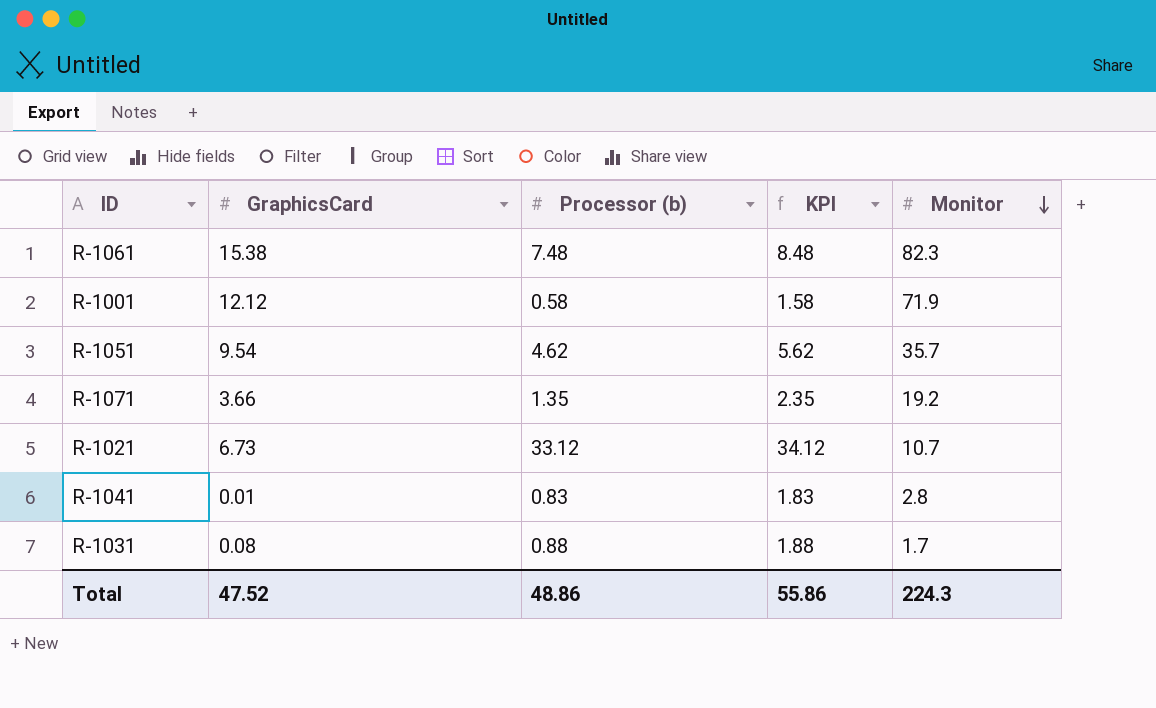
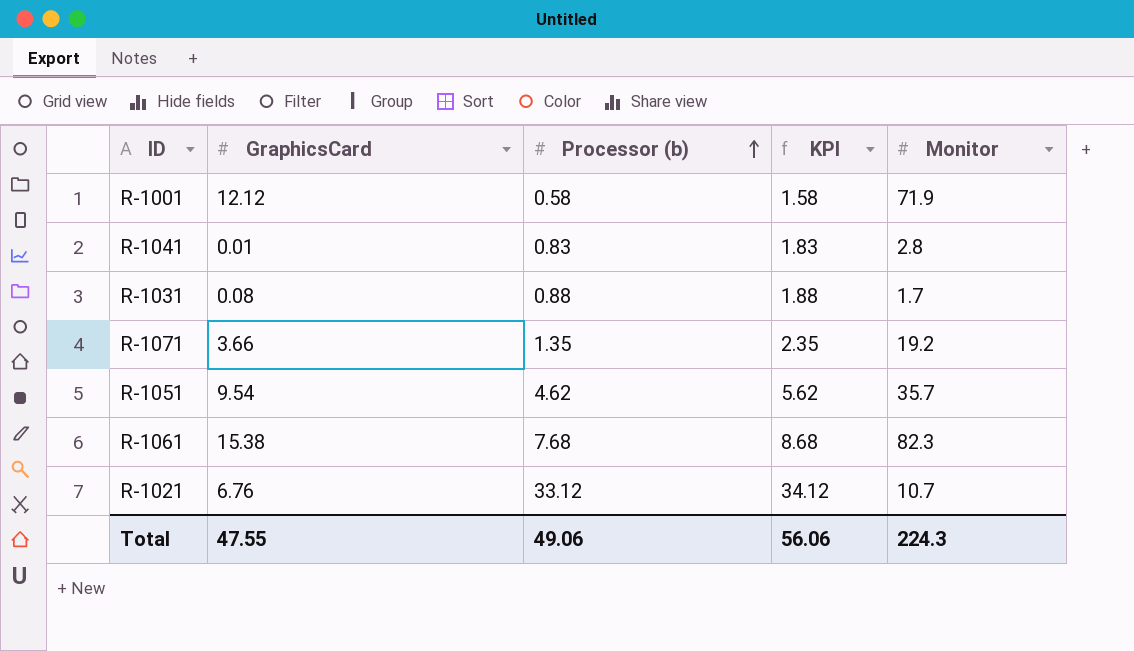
row order: Monitor descending -> Processor (b) ascending
R-1061 | Processor (b): 7.48 -> 7.68
R-1061 | KPI: 8.48 -> 8.68
R-1021 | GraphicsCard: 6.73 -> 6.76
Total | GraphicsCard: 47.52 -> 47.55
Total | Processor (b): 48.86 -> 49.06
Total | KPI: 55.86 -> 56.06

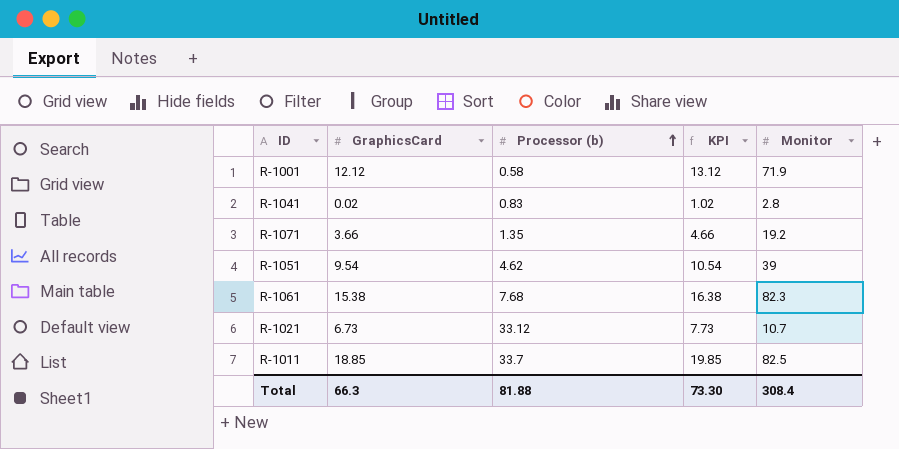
column KPI | formula: [Processor (b)] + 1 -> [GraphicsCard] + 1
row R-1031: 0.08 | 0.88 | 1.88 | 1.7 -> none
R-1041 | GraphicsCard: 0.01 -> 0.02
R-1051 | Monitor: 35.7 -> 39
R-1021 | GraphicsCard: 6.76 -> 6.73
row R-1011: none -> 18.85 | 33.7 | 19.85 | 82.5
Total | GraphicsCard: 47.55 -> 66.3
Total | Processor (b): 49.06 -> 81.88
Total | KPI: 56.06 -> 73.30
Total | Monitor: 224.3 -> 308.4

